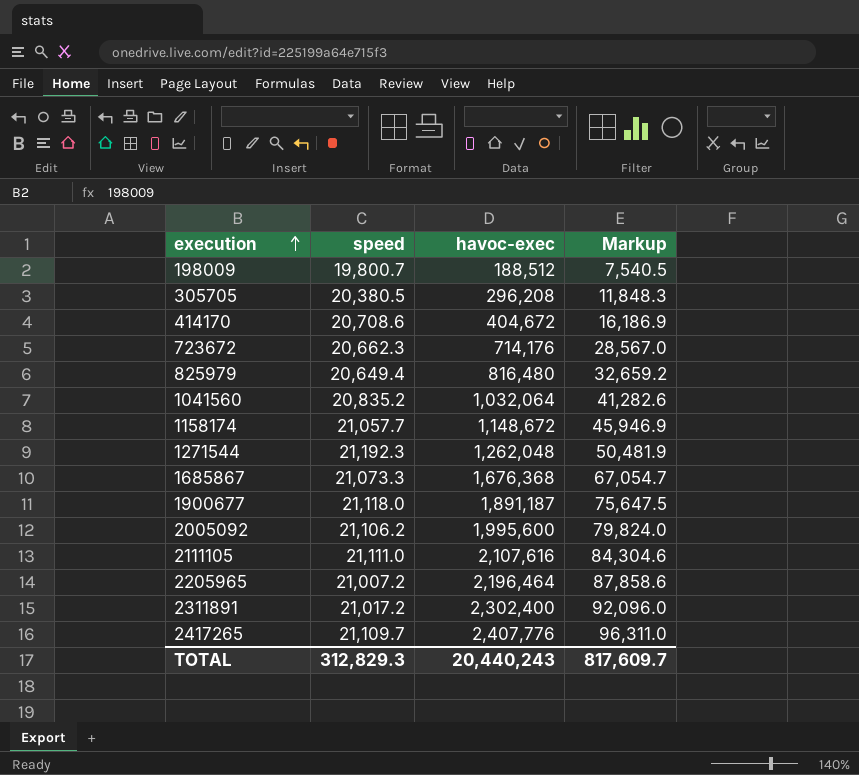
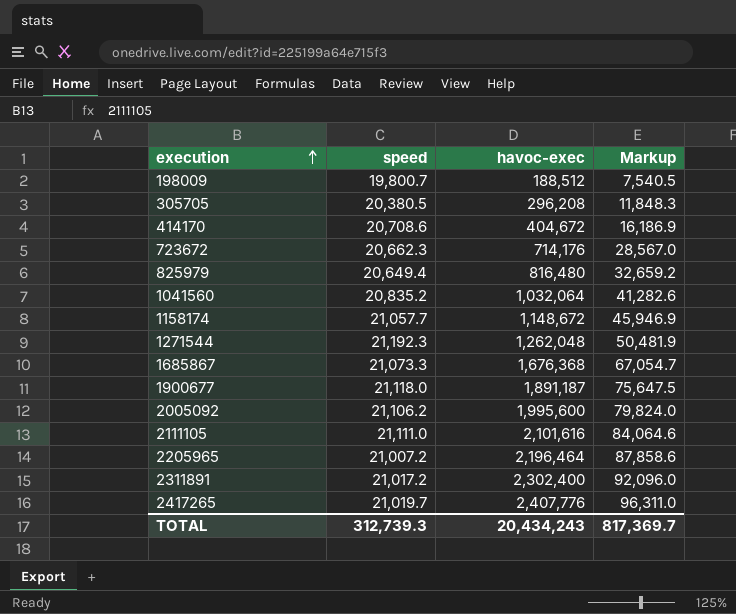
2111105 | havoc-exec: 2,107,616 -> 2,101,616
2111105 | Markup: 84,304.6 -> 84,064.6
2417265 | speed: 21,109.7 -> 21,019.7
TOTAL | speed: 312,829.3 -> 312,739.3
TOTAL | havoc-exec: 20,440,243 -> 20,434,243
TOTAL | Markup: 817,609.7 -> 817,369.7

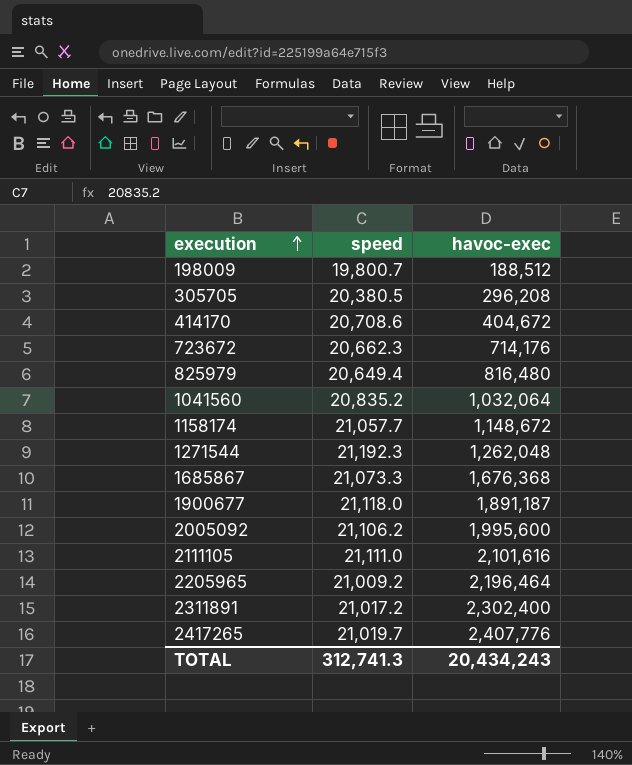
column Markup | formula: [havoc-exec] * 0.04 -> none
2205965 | speed: 21,007.2 -> 21,009.2
TOTAL | speed: 312,739.3 -> 312,741.3

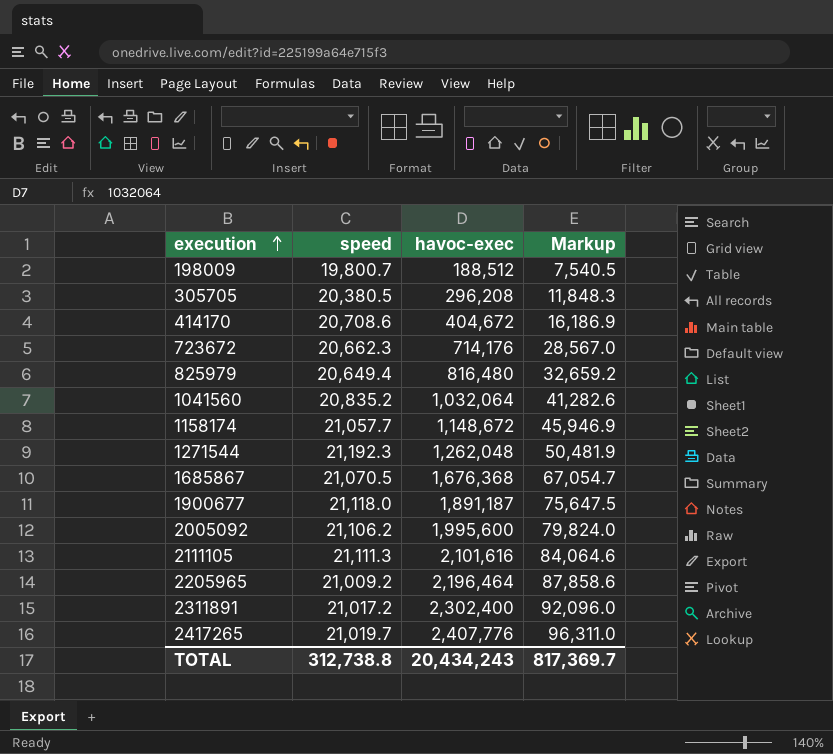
column Markup | formula: none -> [havoc-exec] * 0.04
1685867 | speed: 21,073.3 -> 21,070.5
2111105 | speed: 21,111.0 -> 21,111.3
TOTAL | speed: 312,741.3 -> 312,738.8

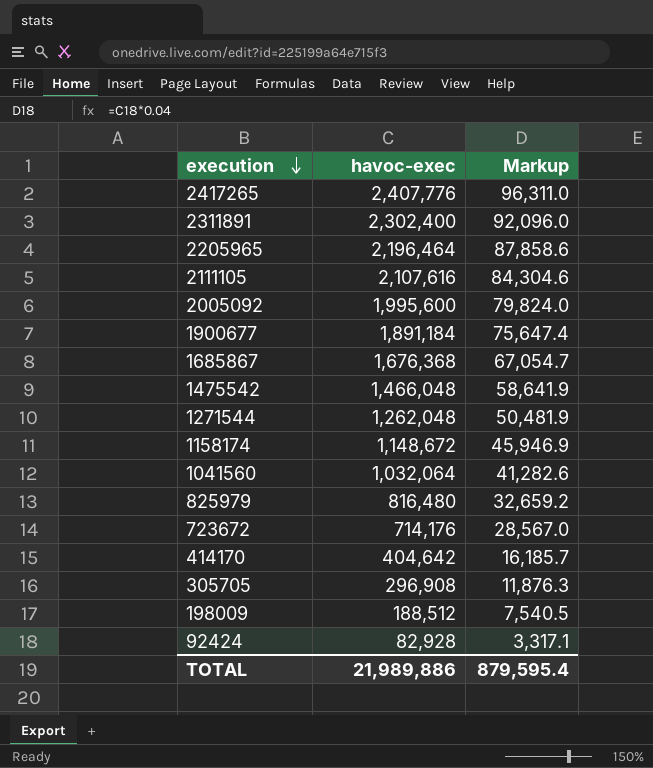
row order: execution ascending -> execution descending
column speed | position: 2 -> none
2111105 | havoc-exec: 2,101,616 -> 2,107,616
2111105 | Markup: 84,064.6 -> 84,304.6
1900677 | havoc-exec: 1,891,187 -> 1,891,184
1900677 | Markup: 75,647.5 -> 75,647.4
row 1475542: none -> 1,466,048 | 58,641.9
414170 | havoc-exec: 404,672 -> 404,642
414170 | Markup: 16,186.9 -> 16,185.7
305705 | havoc-exec: 296,208 -> 296,908
305705 | Markup: 11,848.3 -> 11,876.3
row 92424: none -> 82,928 | 3,317.1
TOTAL | havoc-exec: 20,434,243 -> 21,989,886
TOTAL | Markup: 817,369.7 -> 879,595.4

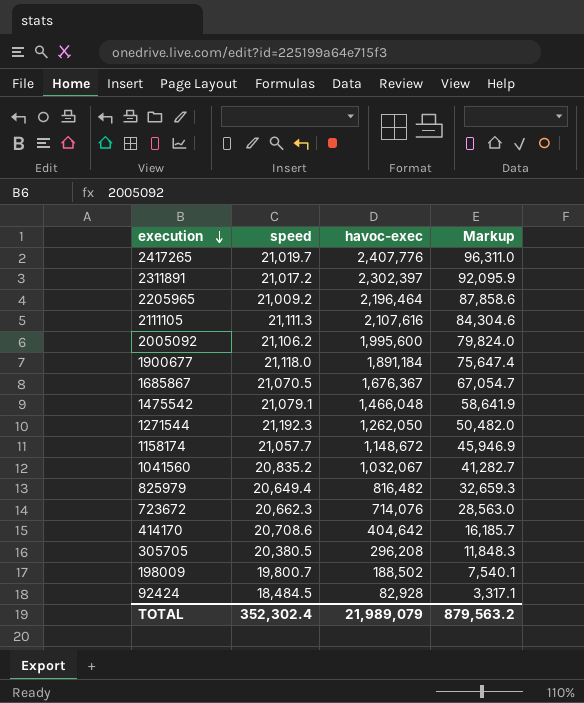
column speed | position: none -> 2
2311891 | havoc-exec: 2,302,400 -> 2,302,397
2311891 | Markup: 92,096.0 -> 92,095.9
1685867 | havoc-exec: 1,676,368 -> 1,676,367
1271544 | havoc-exec: 1,262,048 -> 1,262,050
1271544 | Markup: 50,481.9 -> 50,482.0
1041560 | havoc-exec: 1,032,064 -> 1,032,067
1041560 | Markup: 41,282.6 -> 41,282.7
825979 | havoc-exec: 816,480 -> 816,482
825979 | Markup: 32,659.2 -> 32,659.3
723672 | havoc-exec: 714,176 -> 714,076
723672 | Markup: 28,567.0 -> 28,563.0
305705 | havoc-exec: 296,908 -> 296,208
305705 | Markup: 11,876.3 -> 11,848.3
198009 | havoc-exec: 188,512 -> 188,502
198009 | Markup: 7,540.5 -> 7,540.1
TOTAL | havoc-exec: 21,989,886 -> 21,989,079
TOTAL | Markup: 879,595.4 -> 879,563.2

